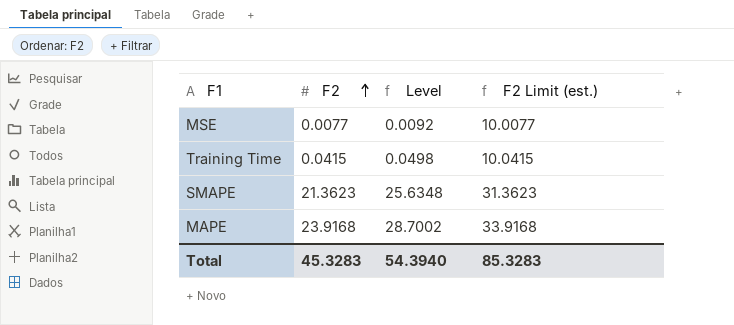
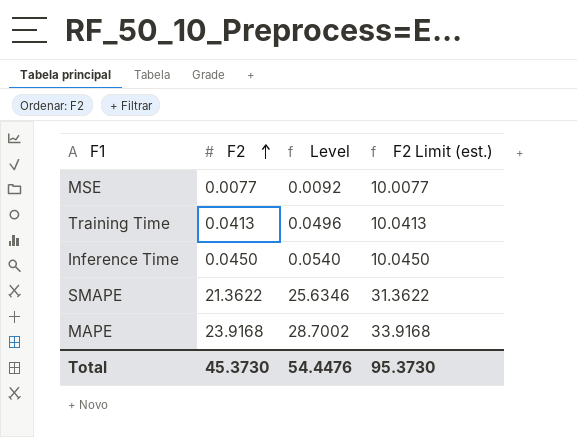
Training Time | F2: 0.0415 -> 0.0413
Training Time | Level: 0.0498 -> 0.0496
Training Time | F2 Limit (est.): 10.0415 -> 10.0413
row Inference Time: none -> 0.0450 | 0.0540 | 10.0450
SMAPE | F2: 21.3623 -> 21.3622
SMAPE | Level: 25.6348 -> 25.6346
SMAPE | F2 Limit (est.): 31.3623 -> 31.3622
Total | F2: 45.3283 -> 45.3730
Total | Level: 54.3940 -> 54.4476
Total | F2 Limit (est.): 85.3283 -> 95.3730

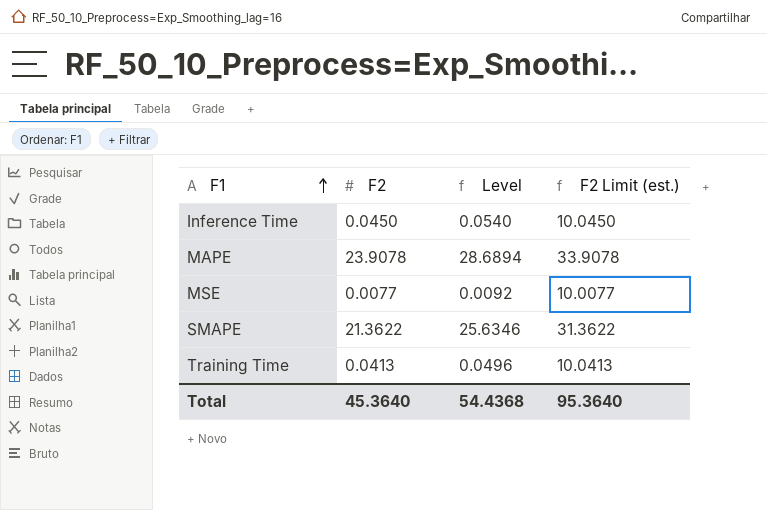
row order: F2 ascending -> F1 ascending
MAPE | F2: 23.9168 -> 23.9078
MAPE | Level: 28.7002 -> 28.6894
MAPE | F2 Limit (est.): 33.9168 -> 33.9078
Total | F2: 45.3730 -> 45.3640
Total | Level: 54.4476 -> 54.4368
Total | F2 Limit (est.): 95.3730 -> 95.3640

